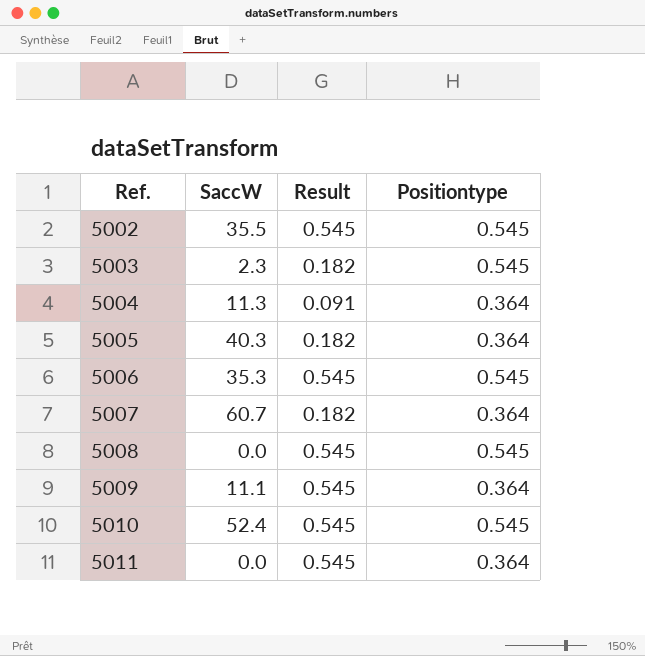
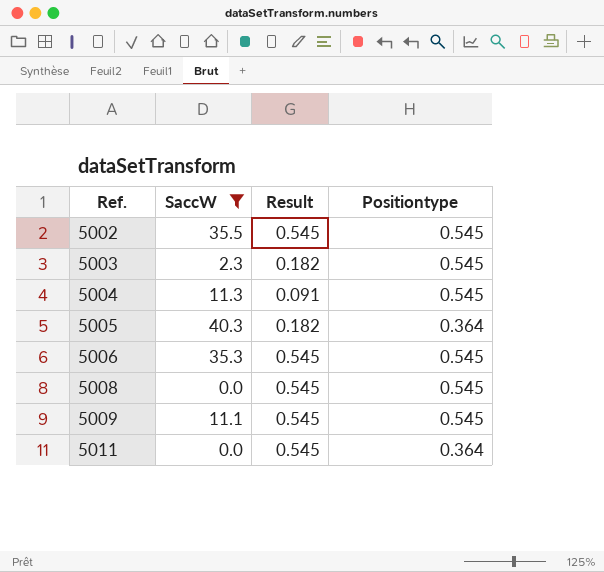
filter: none -> SaccW <= 40.3
5004 | Positiontype: 0.364 -> 0.545
5009 | Positiontype: 0.364 -> 0.545

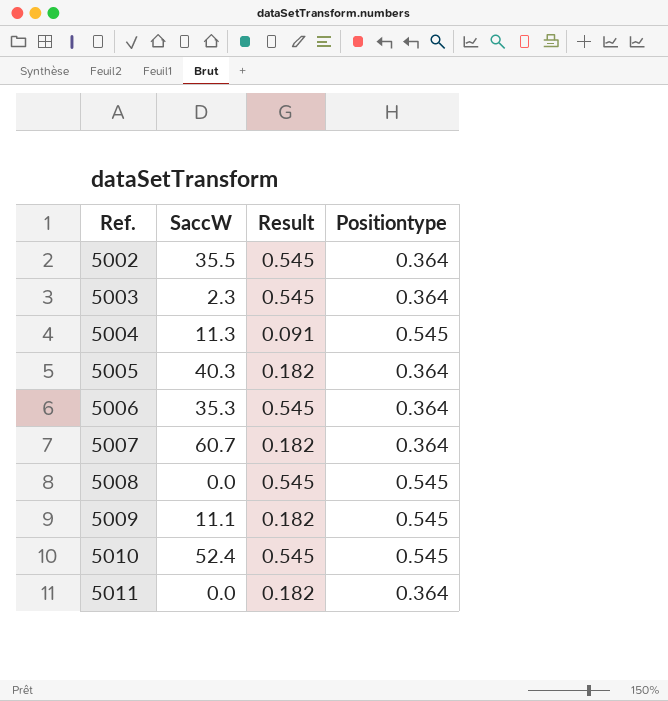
filter: SaccW <= 40.3 -> none
5002 | Positiontype: 0.545 -> 0.364
5003 | Result: 0.182 -> 0.545
5003 | Positiontype: 0.545 -> 0.364
5006 | Positiontype: 0.545 -> 0.364
5009 | Result: 0.545 -> 0.182
5011 | Result: 0.545 -> 0.182

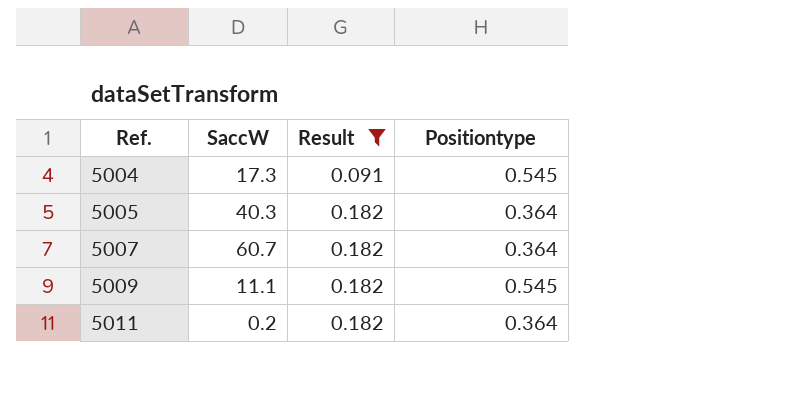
filter: none -> Result != 0.545
5004 | SaccW: 11.3 -> 17.3
5011 | SaccW: 0.0 -> 0.2

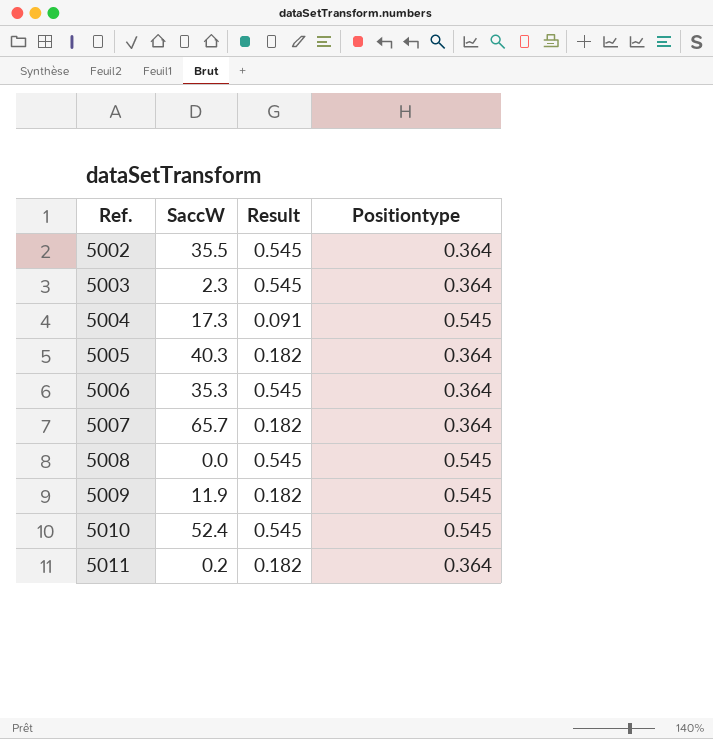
filter: Result != 0.545 -> none
5007 | SaccW: 60.7 -> 65.7
5009 | SaccW: 11.1 -> 11.9

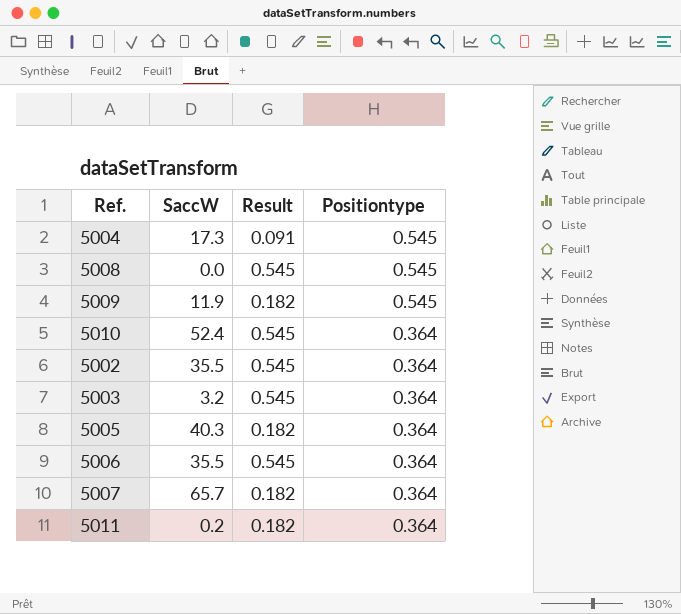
row order: Ref. ascending -> Positiontype descending
5010 | Positiontype: 0.545 -> 0.364
5003 | SaccW: 2.3 -> 3.2
5006 | SaccW: 35.3 -> 35.5

